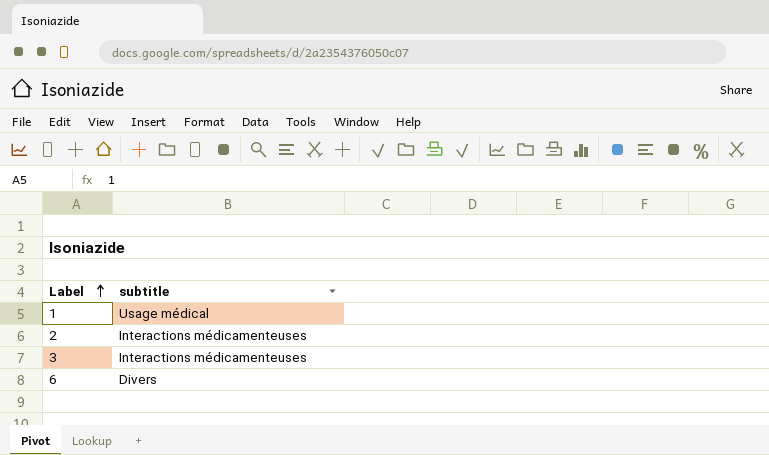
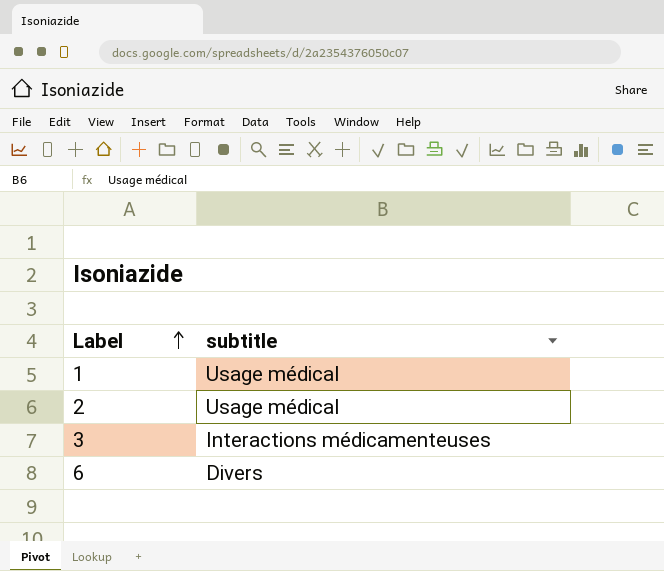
2 | subtitle: Interactions médicamenteuses -> Usage médical

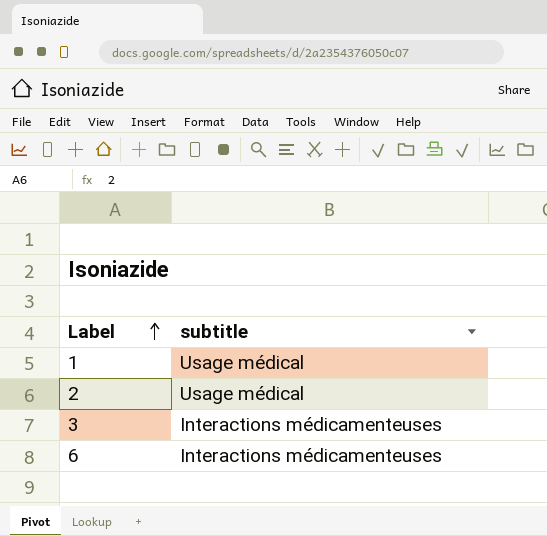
6 | subtitle: Divers -> Interactions médicamenteuses

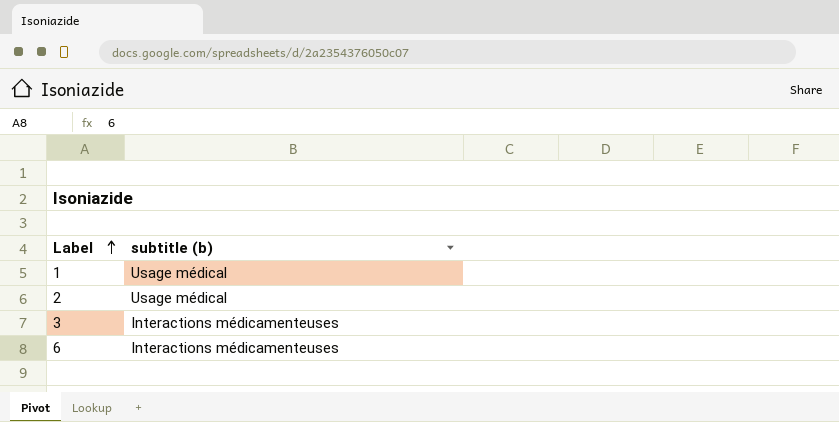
column name: subtitle -> subtitle (b)

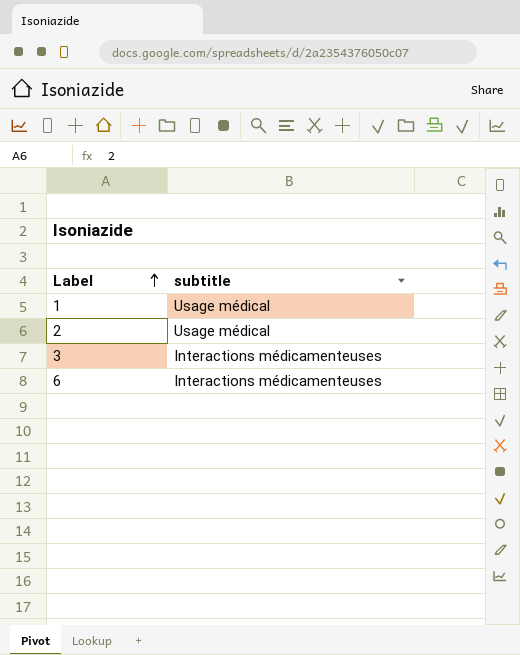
column name: subtitle (b) -> subtitle

